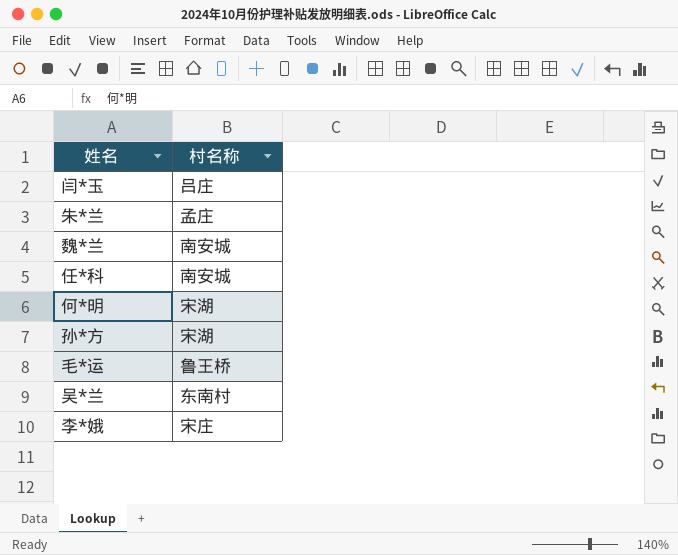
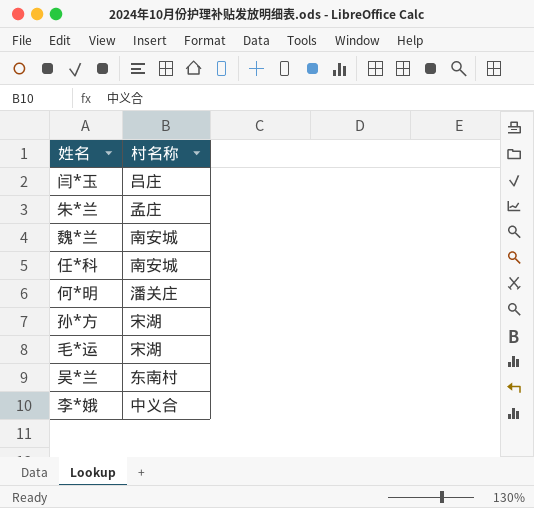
何*明 | 村名称: 宋湖 -> 潘关庄
毛*运 | 村名称: 鲁王桥 -> 宋湖
李*娥 | 村名称: 宋庄 -> 中义合

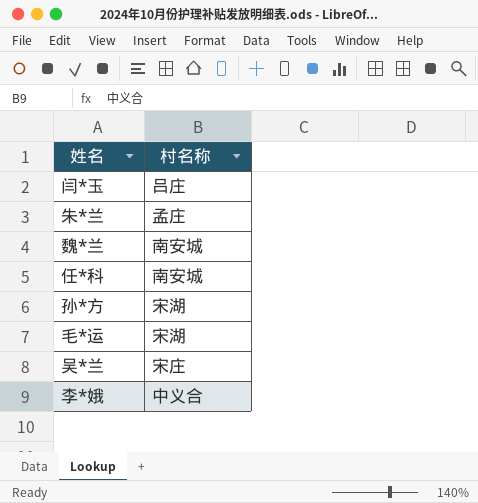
row 何*明: 潘关庄 -> none
吴*兰 | 村名称: 东南村 -> 宋庄

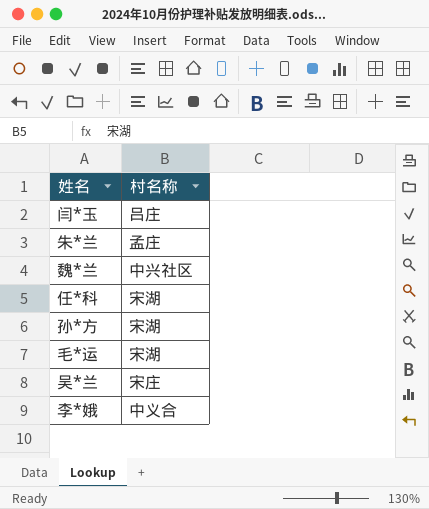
魏*兰 | 村名称: 南安城 -> 中兴社区
任*科 | 村名称: 南安城 -> 宋湖

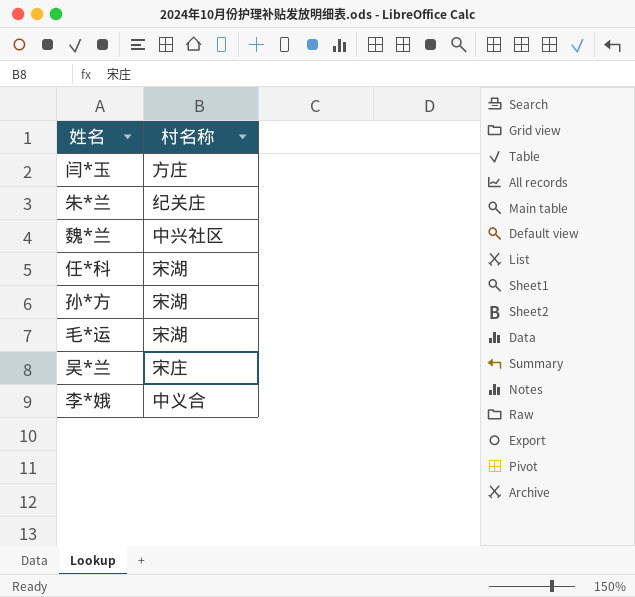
闫*玉 | 村名称: 吕庄 -> 方庄
朱*兰 | 村名称: 孟庄 -> 纪关庄

